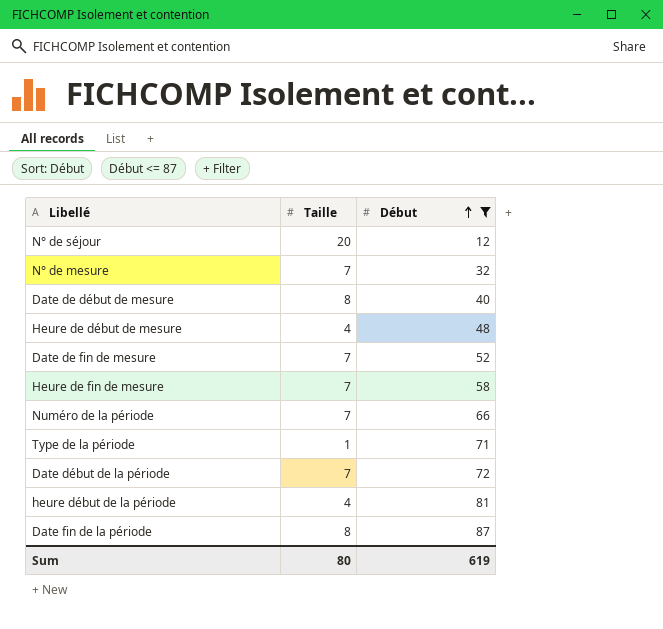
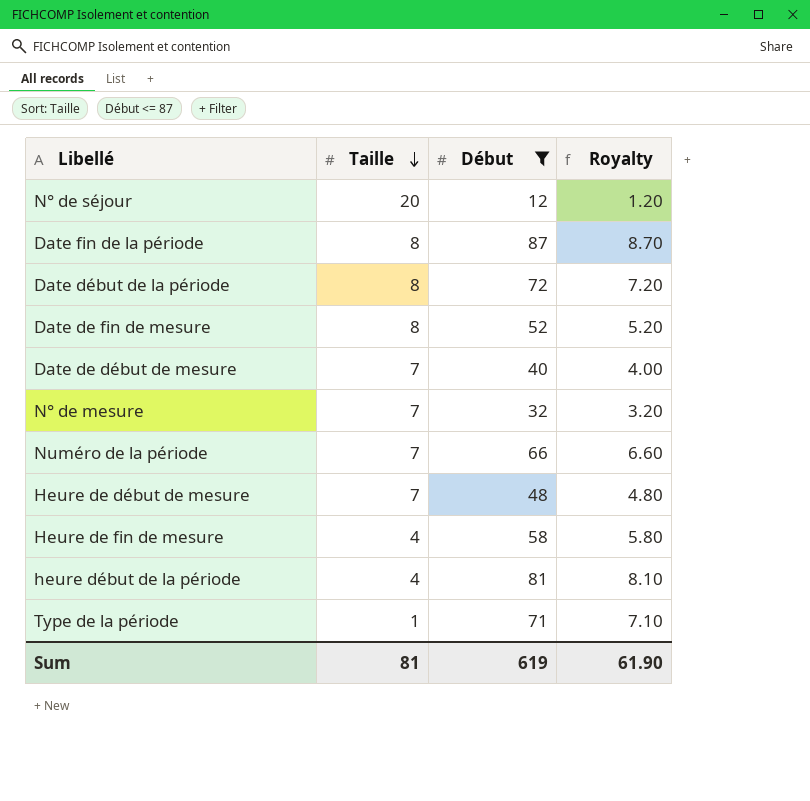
row order: Début ascending -> Taille descending
column Royalty | formula: none -> [Début] * 0.1
Date début de la période | Taille: 7 -> 8
Date de fin de mesure | Taille: 7 -> 8
Date de début de mesure | Taille: 8 -> 7
Heure de début de mesure | Taille: 4 -> 7
Heure de fin de mesure | Taille: 7 -> 4
Sum | Taille: 80 -> 81

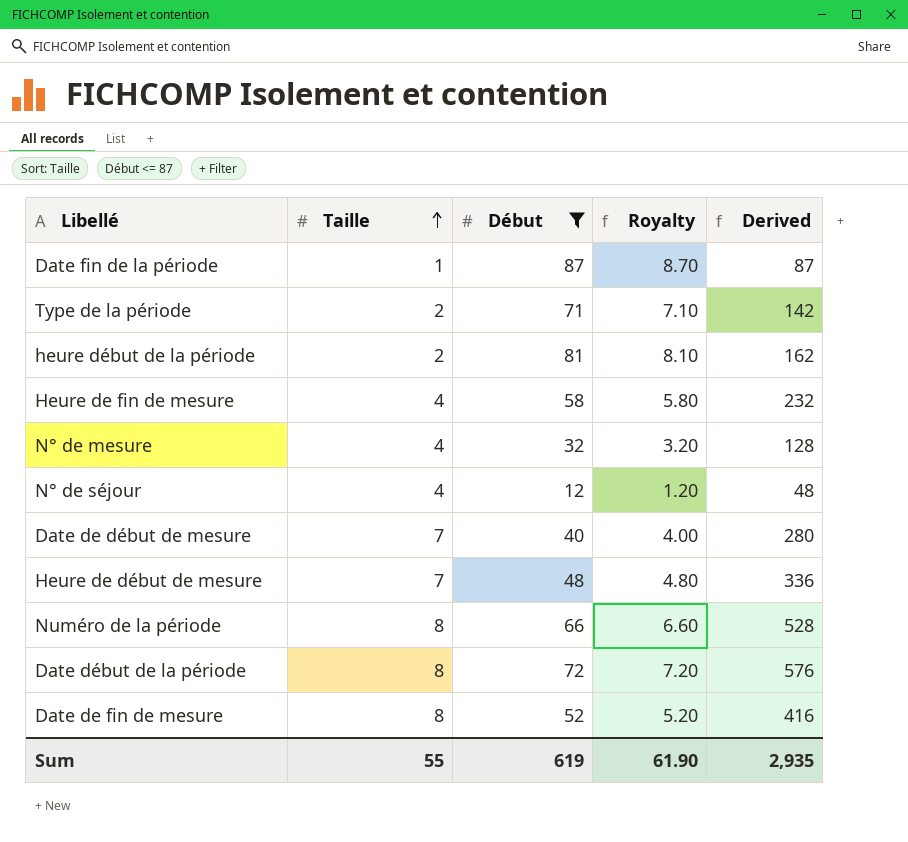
row order: Taille descending -> Taille ascending
column Derived | formula: none -> [Taille] * [Début]
Date fin de la période | Taille: 8 -> 1
Type de la période | Taille: 1 -> 2
heure début de la période | Taille: 4 -> 2
N° de mesure | Taille: 7 -> 4
N° de séjour | Taille: 20 -> 4
Numéro de la période | Taille: 7 -> 8
Sum | Taille: 81 -> 55

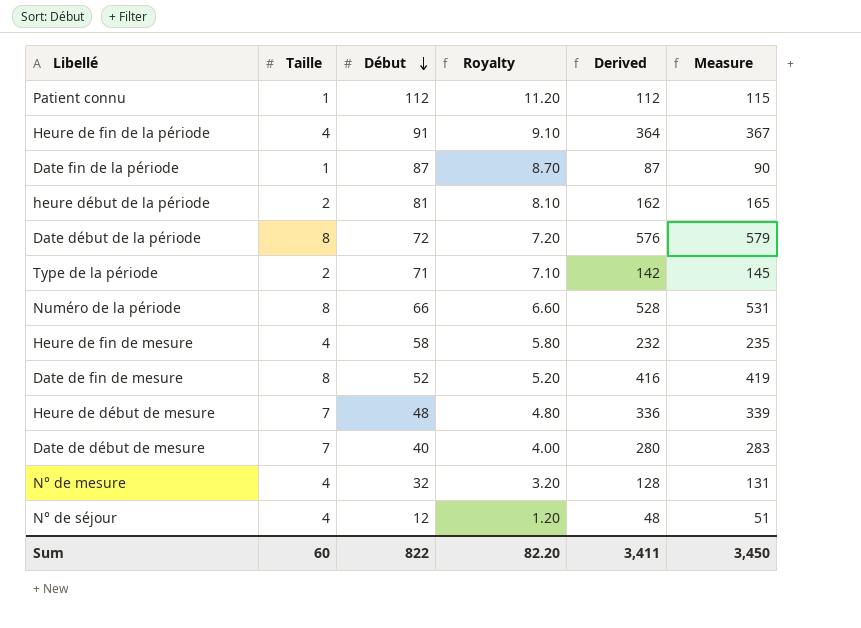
filter: Début <= 87 -> none
row order: Taille ascending -> Début descending
column Measure | formula: none -> [Derived] + 3
Sum | Taille: 55 -> 60
Sum | Début: 619 -> 822
Sum | Royalty: 61.90 -> 82.20
Sum | Derived: 2,935 -> 3,411

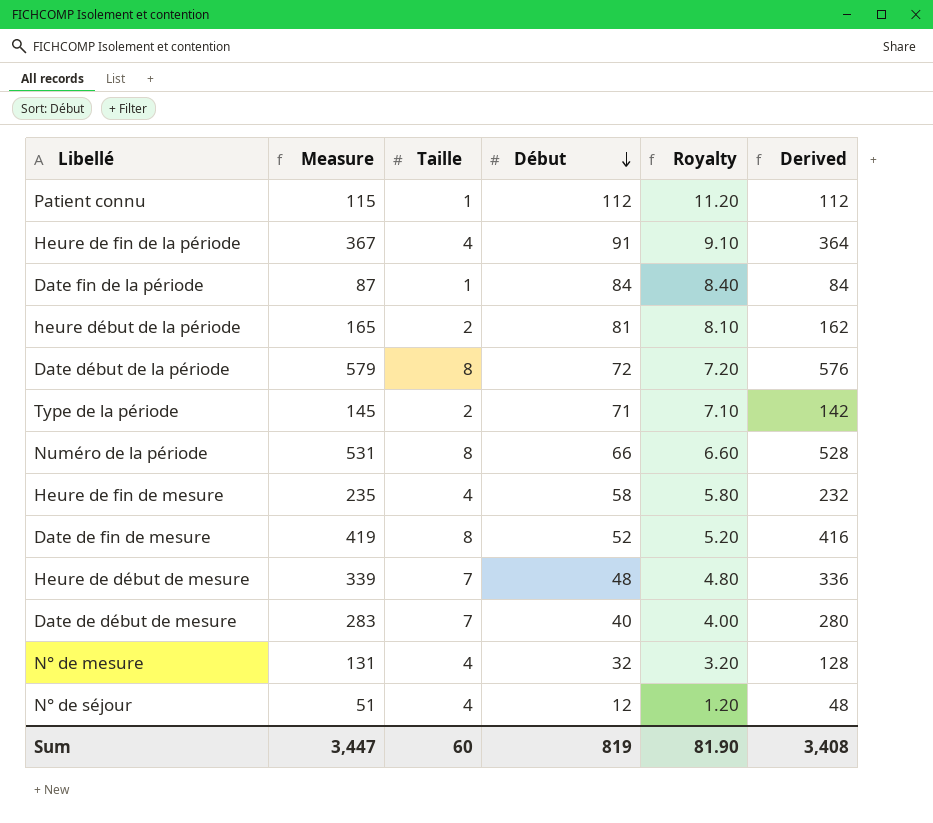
column Measure | position: 6 -> 2
Date fin de la période | Measure: 90 -> 87
Date fin de la période | Début: 87 -> 84
Date fin de la période | Royalty: 8.70 -> 8.40
Date fin de la période | Derived: 87 -> 84
Sum | Measure: 3,450 -> 3,447
Sum | Début: 822 -> 819
Sum | Royalty: 82.20 -> 81.90
Sum | Derived: 3,411 -> 3,408

